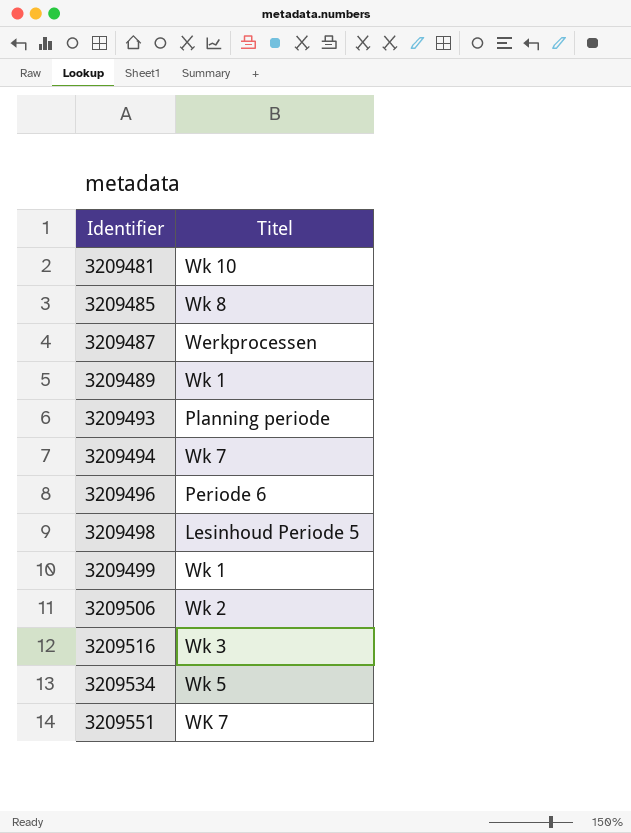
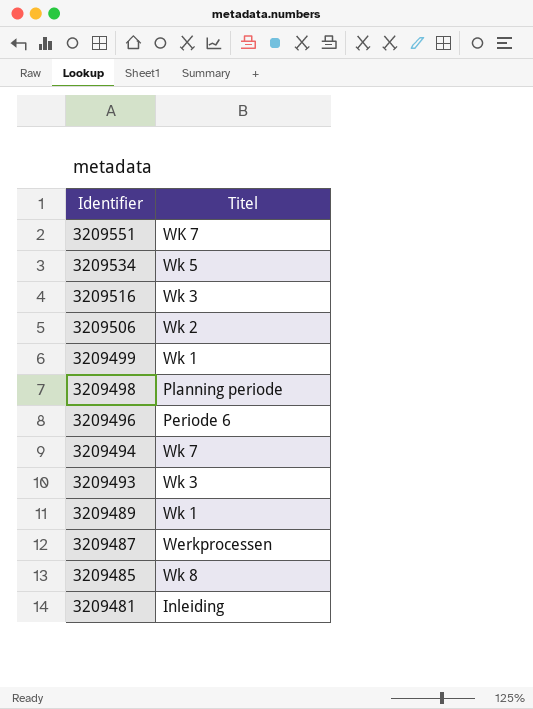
row order: Identifier ascending -> Identifier descending
3209498 | Titel: Lesinhoud Periode 5 -> Planning periode
3209493 | Titel: Planning periode -> Wk 3
3209481 | Titel: Wk 10 -> Inleiding

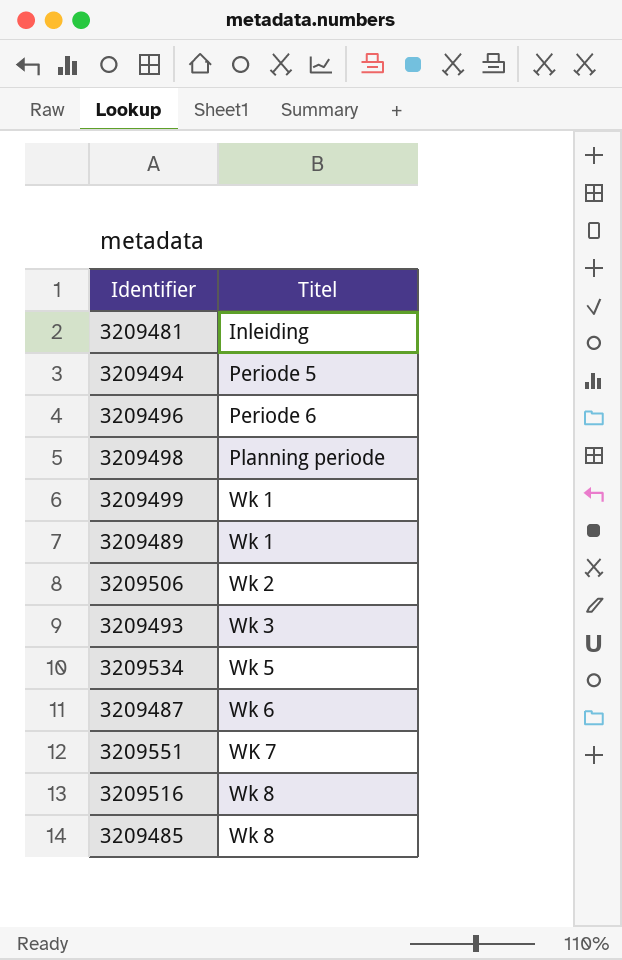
row order: Identifier descending -> Titel ascending
3209494 | Titel: Wk 7 -> Periode 5
3209487 | Titel: Werkprocessen -> Wk 6
3209516 | Titel: Wk 3 -> Wk 8

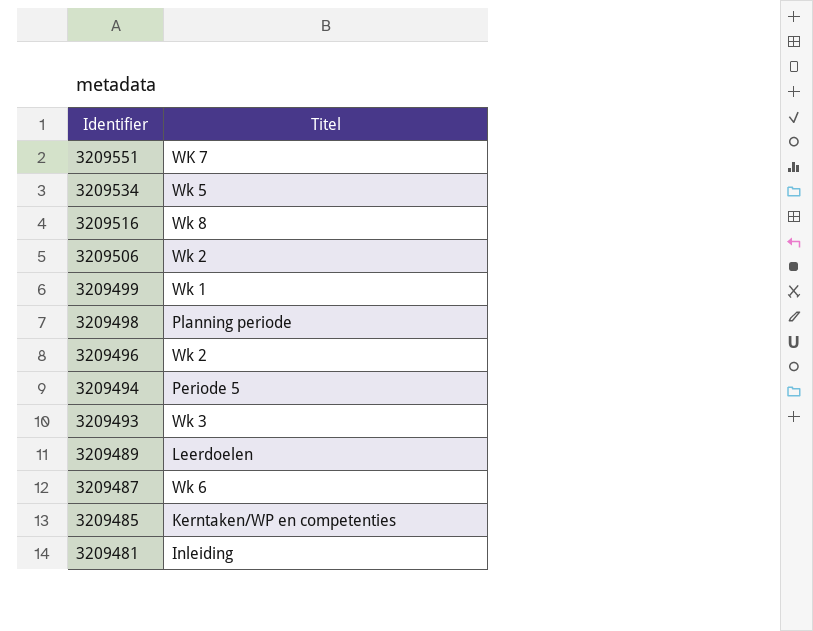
row order: Titel ascending -> Identifier descending
3209496 | Titel: Periode 6 -> Wk 2
3209489 | Titel: Wk 1 -> Leerdoelen
3209485 | Titel: Wk 8 -> Kerntaken/WP en competenties

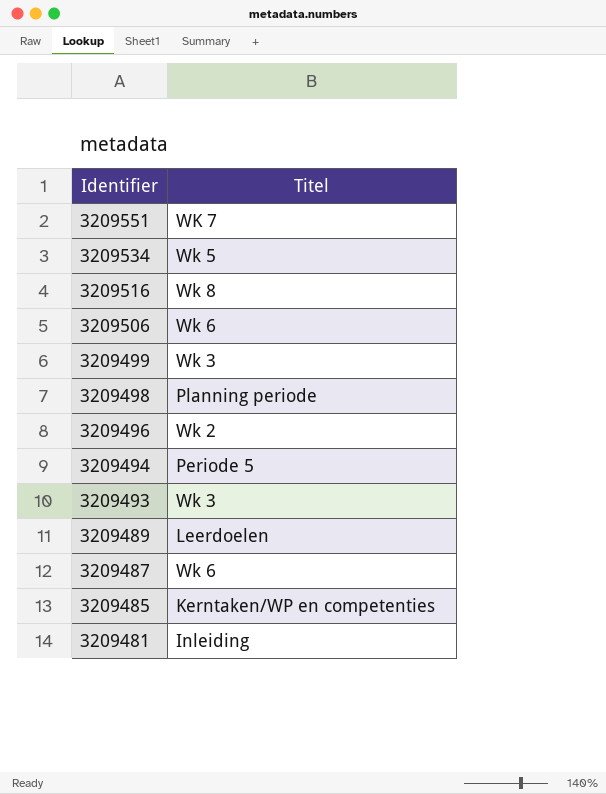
3209506 | Titel: Wk 2 -> Wk 6
3209499 | Titel: Wk 1 -> Wk 3

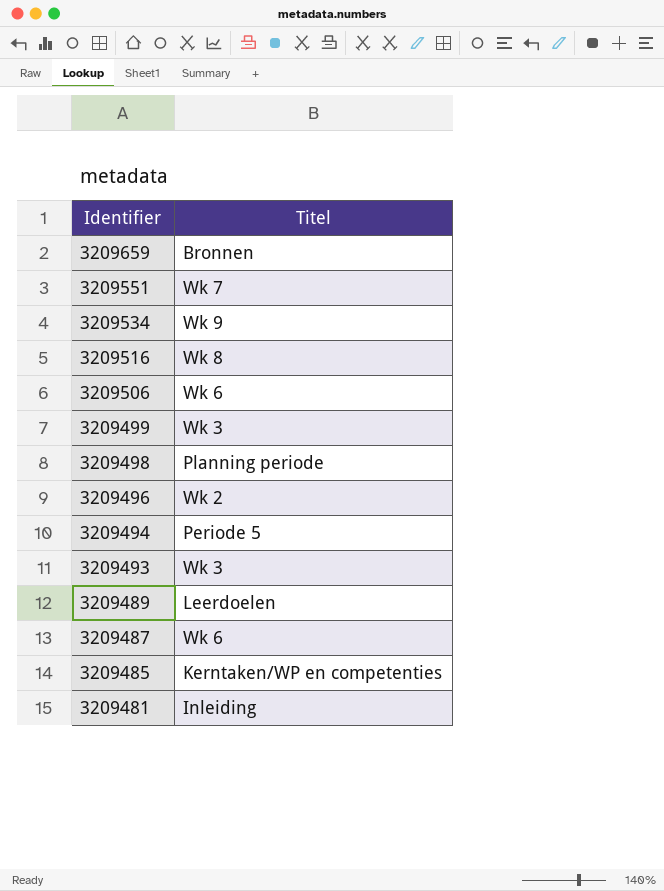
row 3209659: none -> Bronnen
3209551 | Titel: WK 7 -> Wk 7
3209534 | Titel: Wk 5 -> Wk 9

